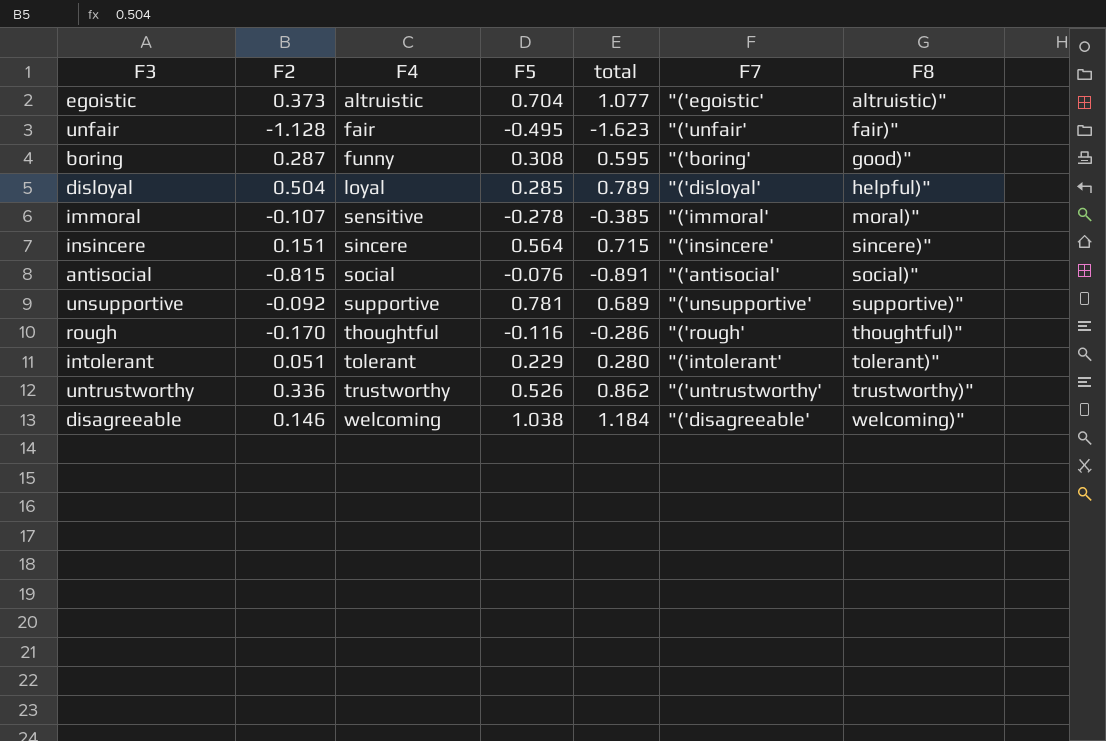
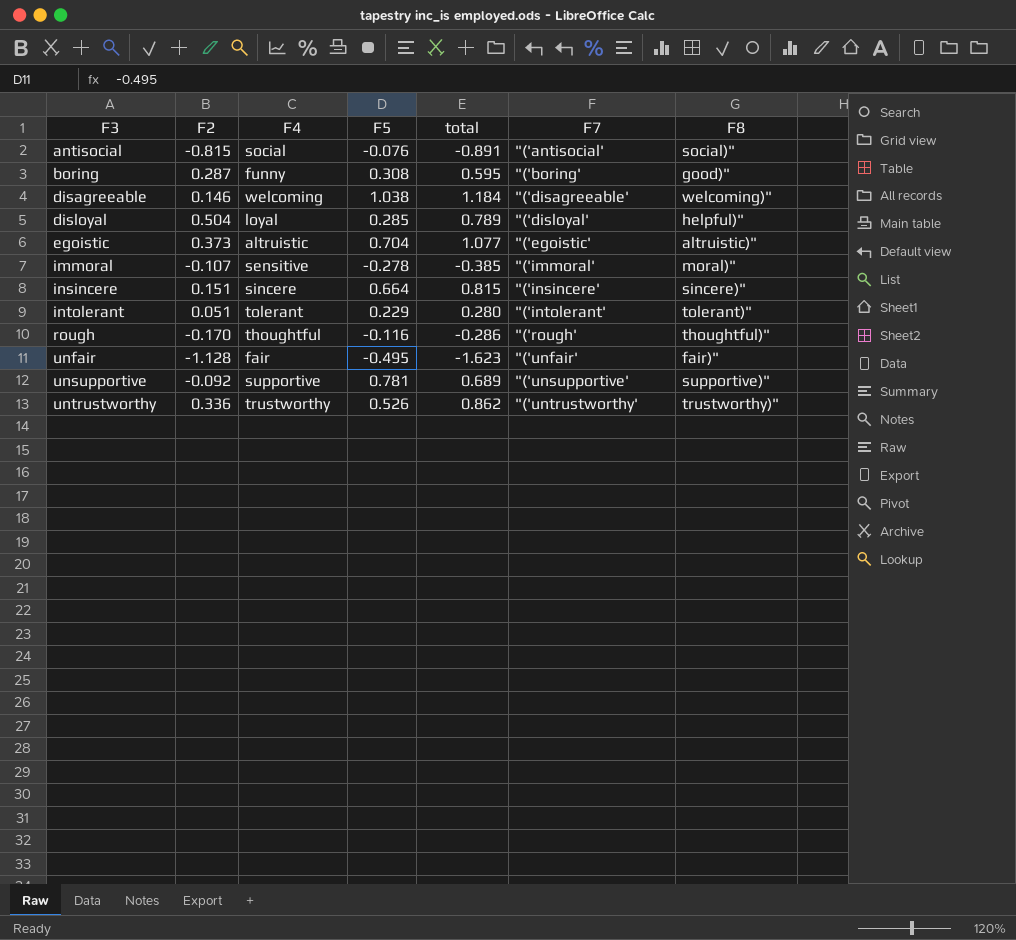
row order: F4 ascending -> F3 ascending
insincere | F5: 0.564 -> 0.664
insincere | total: 0.715 -> 0.815

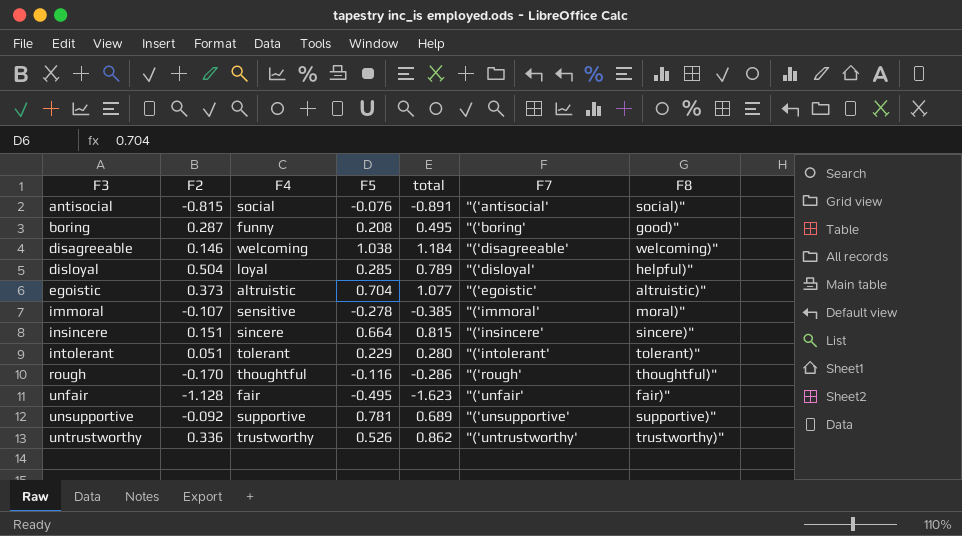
boring | F5: 0.308 -> 0.208
boring | total: 0.595 -> 0.495

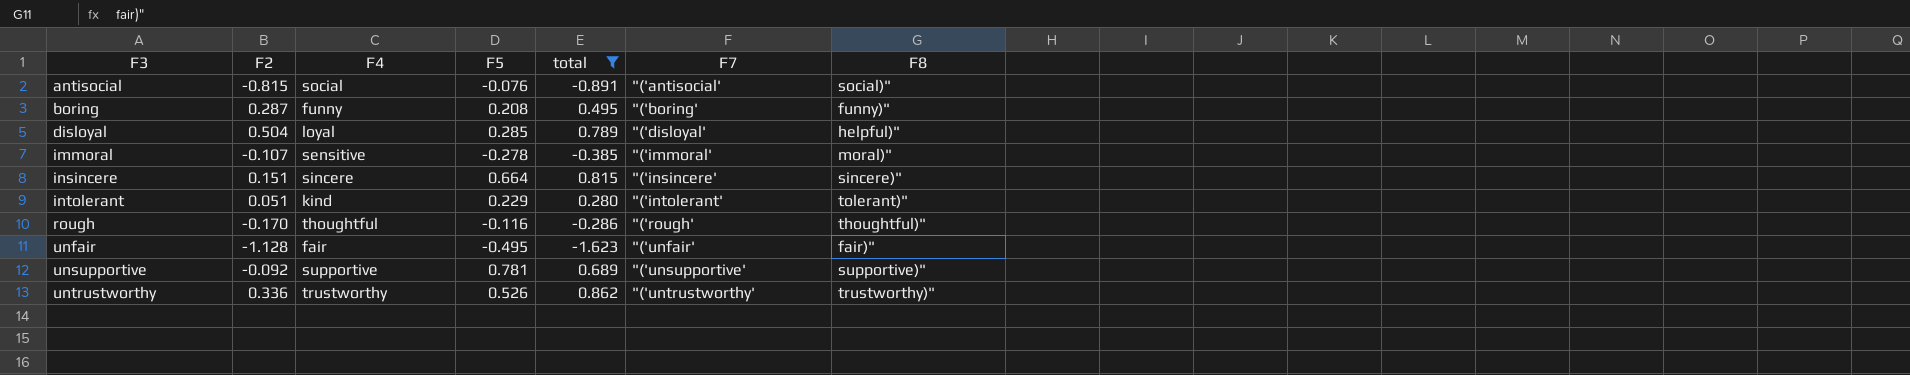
filter: none -> total <= 0.862
boring | F8: good)" -> funny)"
intolerant | F4: tolerant -> kind

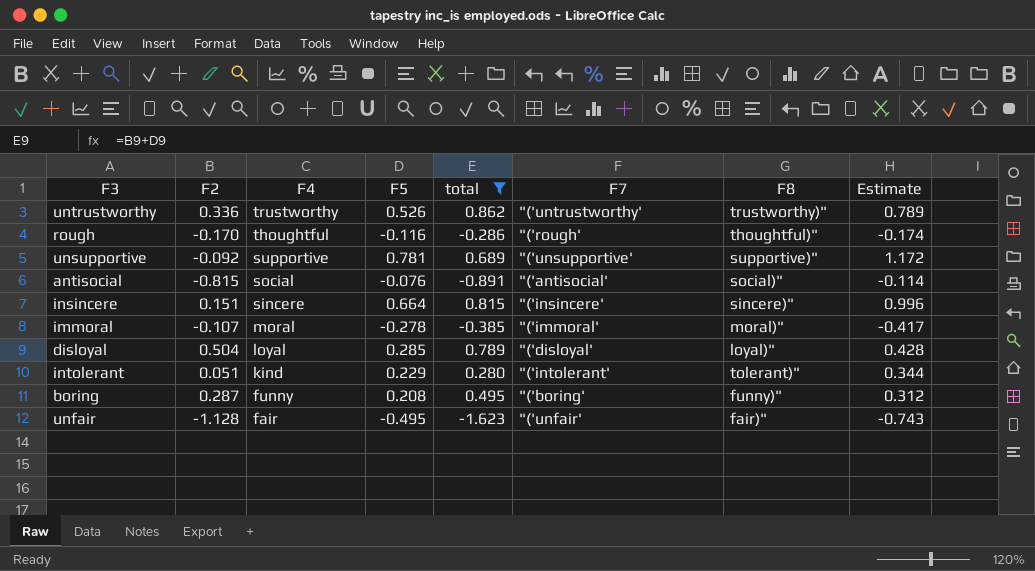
row order: F3 ascending -> F4 descending
column Estimate | formula: none -> [F5] * 1.5
immoral | F4: sensitive -> moral
disloyal | F8: helpful)" -> loyal)"

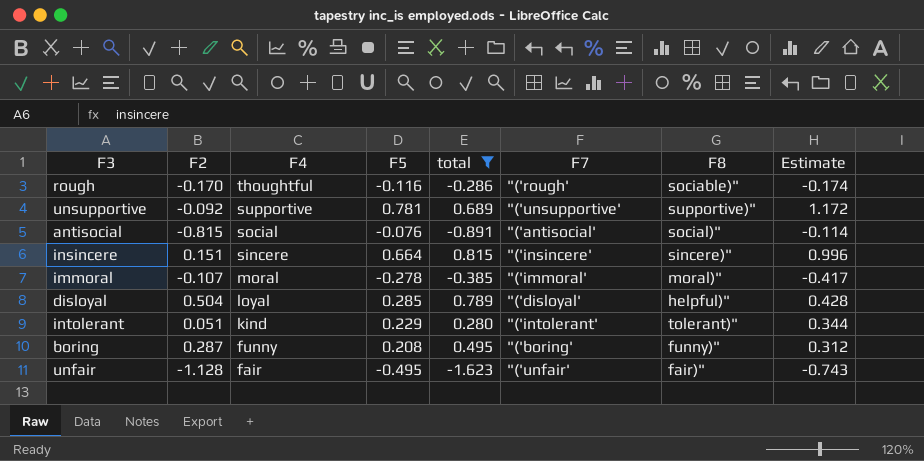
row untrustworthy: 0.336 | trustworthy | 0.526 | 0.862 | "('untrustworthy' | trustworthy)" | 0.789 -> none
rough | F8: thoughtful)" -> sociable)"
disloyal | F8: loyal)" -> helpful)"

